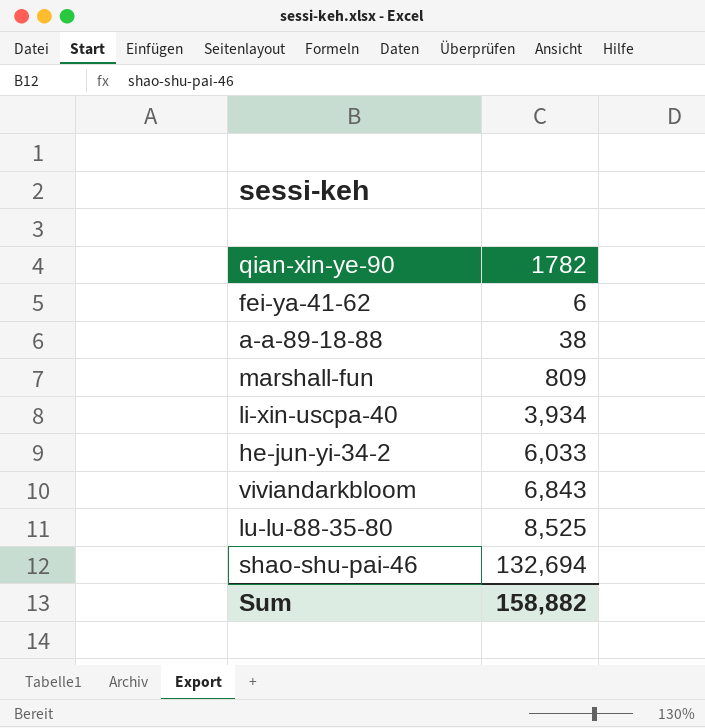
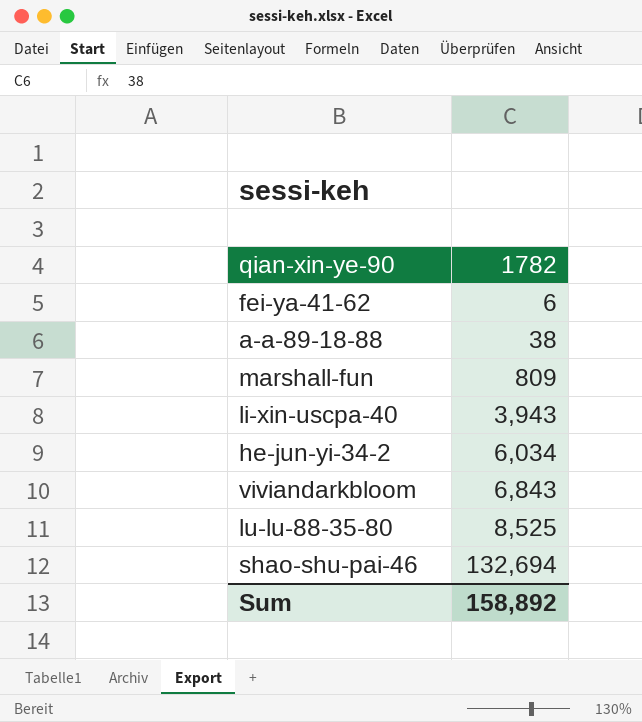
li-xin-uscpa-40 | 1782: 3,934 -> 3,943
he-jun-yi-34-2 | 1782: 6,033 -> 6,034
Sum | 1782: 158,882 -> 158,892

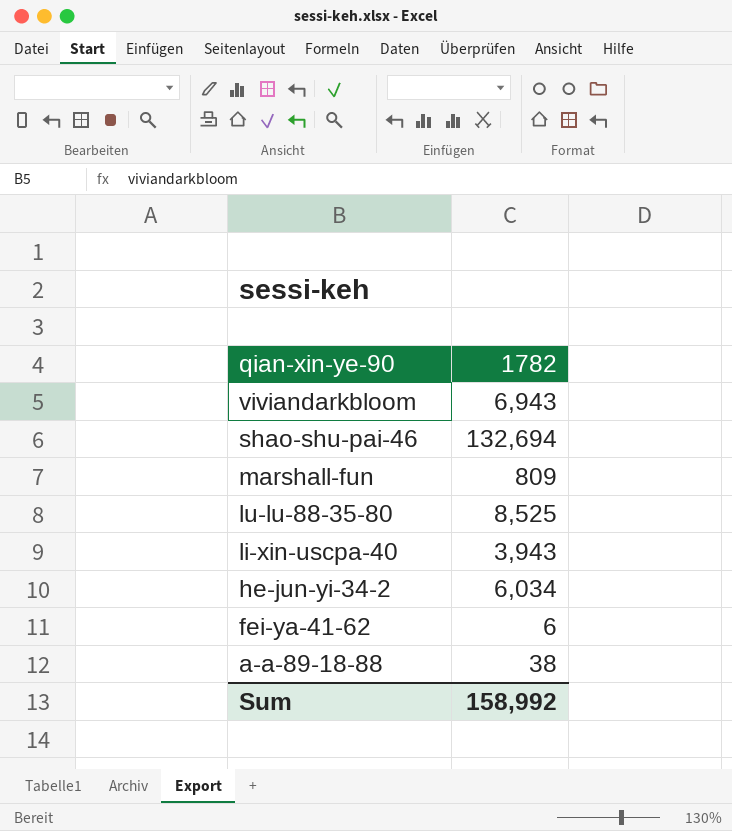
row order: 1782 ascending -> qian-xin-ye-90 descending
viviandarkbloom | 1782: 6,843 -> 6,943
Sum | 1782: 158,892 -> 158,992

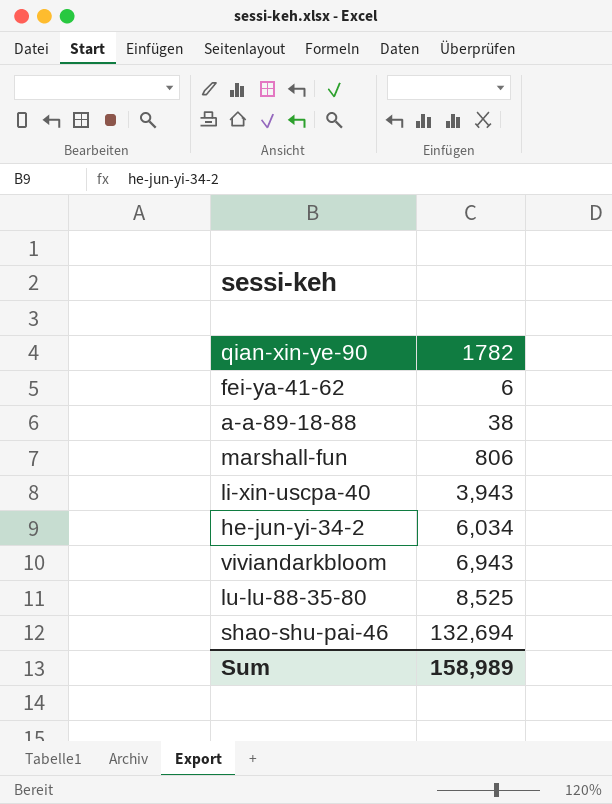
row order: qian-xin-ye-90 descending -> 1782 ascending
marshall-fun | 1782: 809 -> 806
Sum | 1782: 158,992 -> 158,989

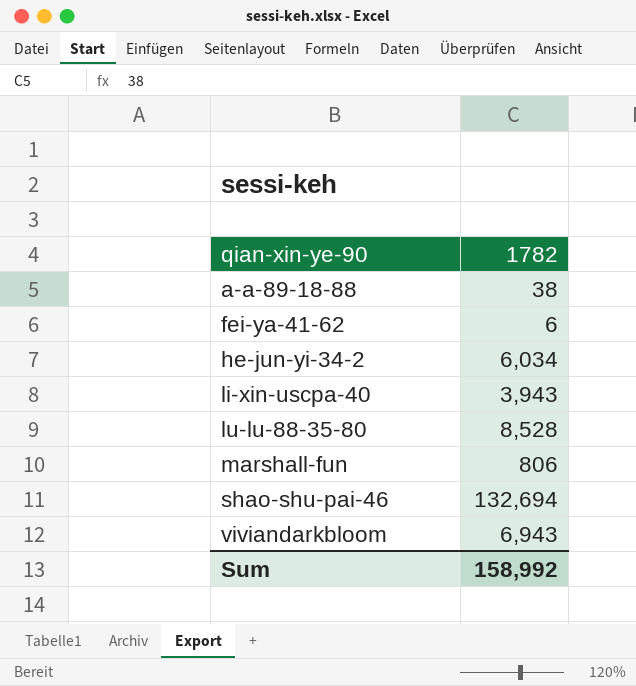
row order: 1782 ascending -> qian-xin-ye-90 ascending
lu-lu-88-35-80 | 1782: 8,525 -> 8,528
Sum | 1782: 158,989 -> 158,992

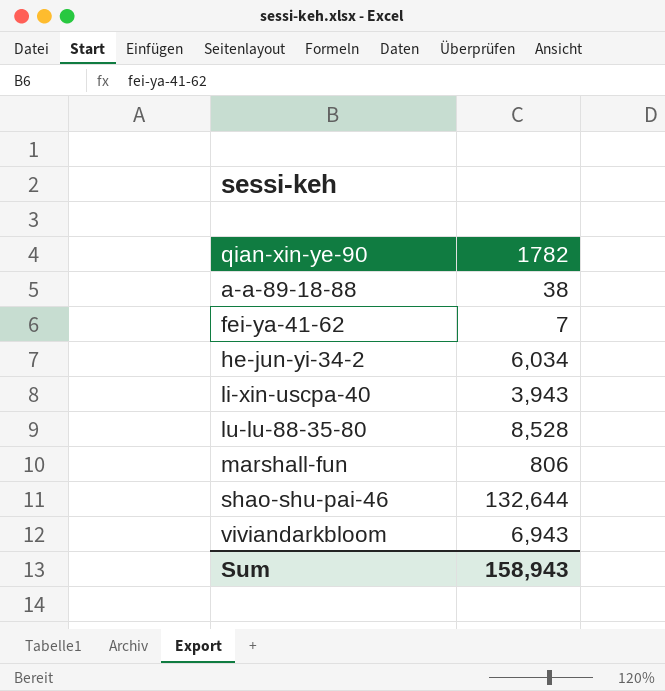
fei-ya-41-62 | 1782: 6 -> 7
shao-shu-pai-46 | 1782: 132,694 -> 132,644
Sum | 1782: 158,992 -> 158,943

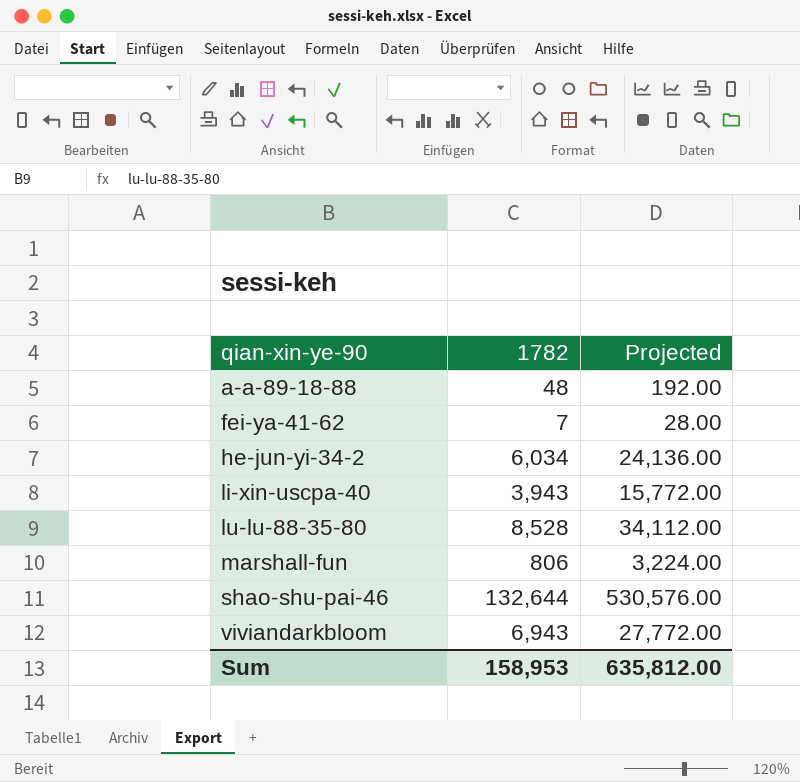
column Projected | formula: none -> [1782] * 4
a-a-89-18-88 | 1782: 38 -> 48
Sum | 1782: 158,943 -> 158,953

